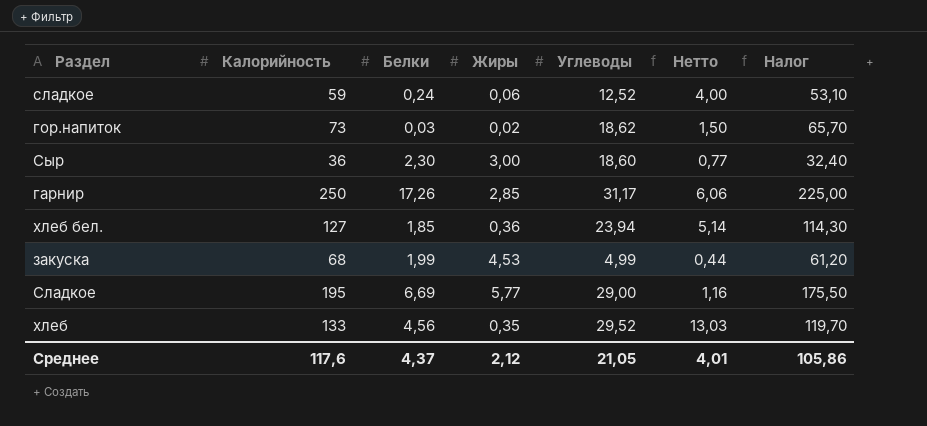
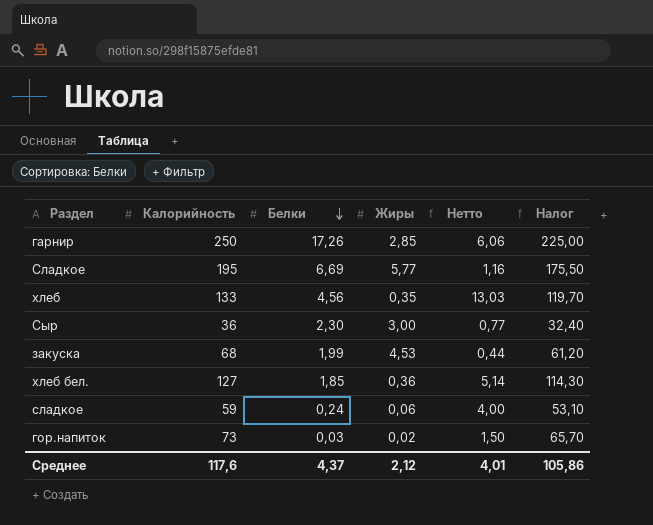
row order: none -> Белки descending
column Углеводы | position: 5 -> none

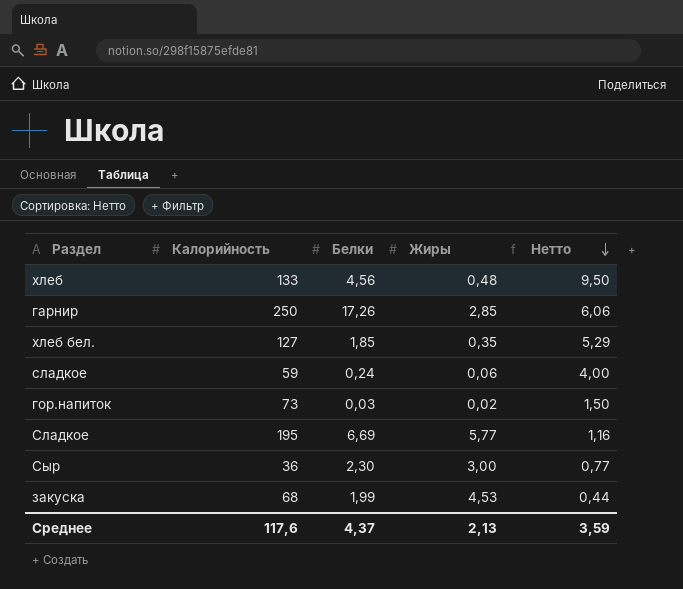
row order: Белки descending -> Нетто descending
column Налог | formula: [Калорийность] * 0,9 -> none
хлеб | Жиры: 0,35 -> 0,48
хлеб | Нетто: 13,03 -> 9,50
хлеб бел. | Жиры: 0,36 -> 0,35
хлеб бел. | Нетто: 5,14 -> 5,29
Среднее | Жиры: 2,12 -> 2,13
Среднее | Нетто: 4,01 -> 3,59

